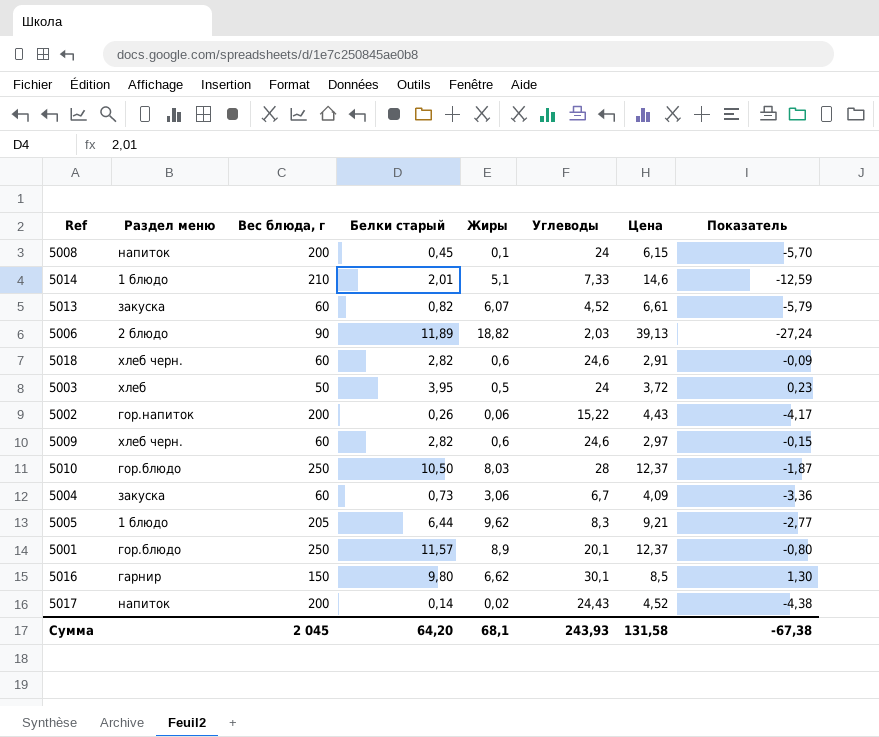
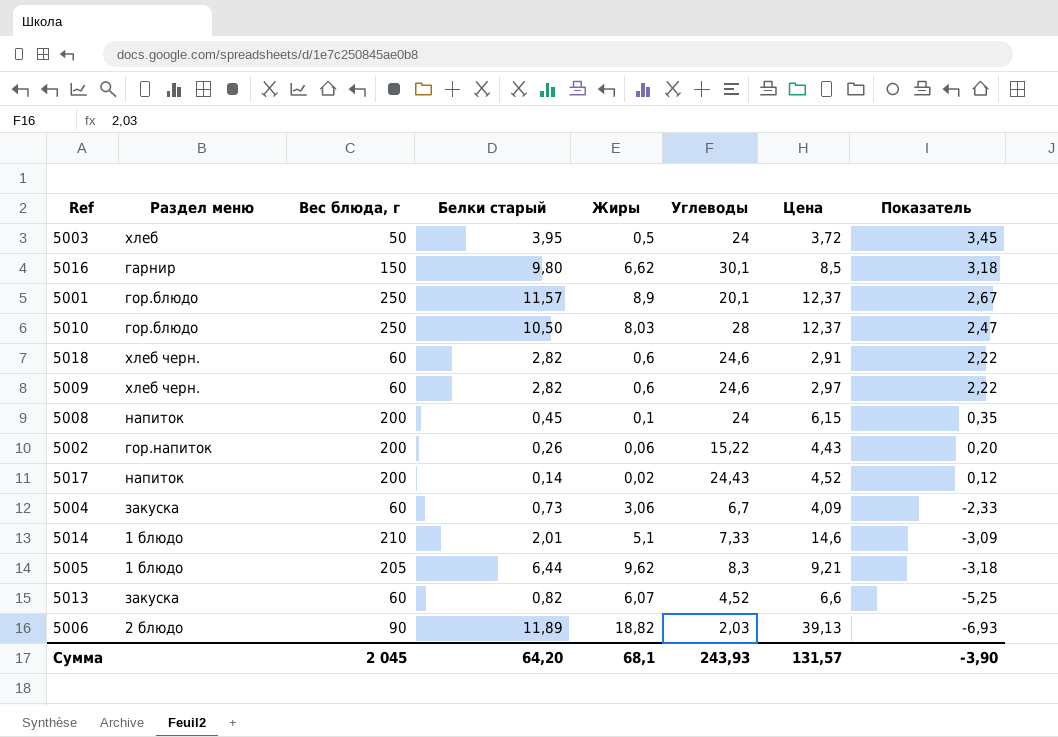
row order: none -> Показатель descending
column Показатель | formula: [Белки старый] - [Цена] -> [Белки старый] - [Жиры]
5013 | Цена: 6,61 -> 6,6
Сумма | Цена: 131,58 -> 131,57
Сумма | Показатель: -67,38 -> -3,90

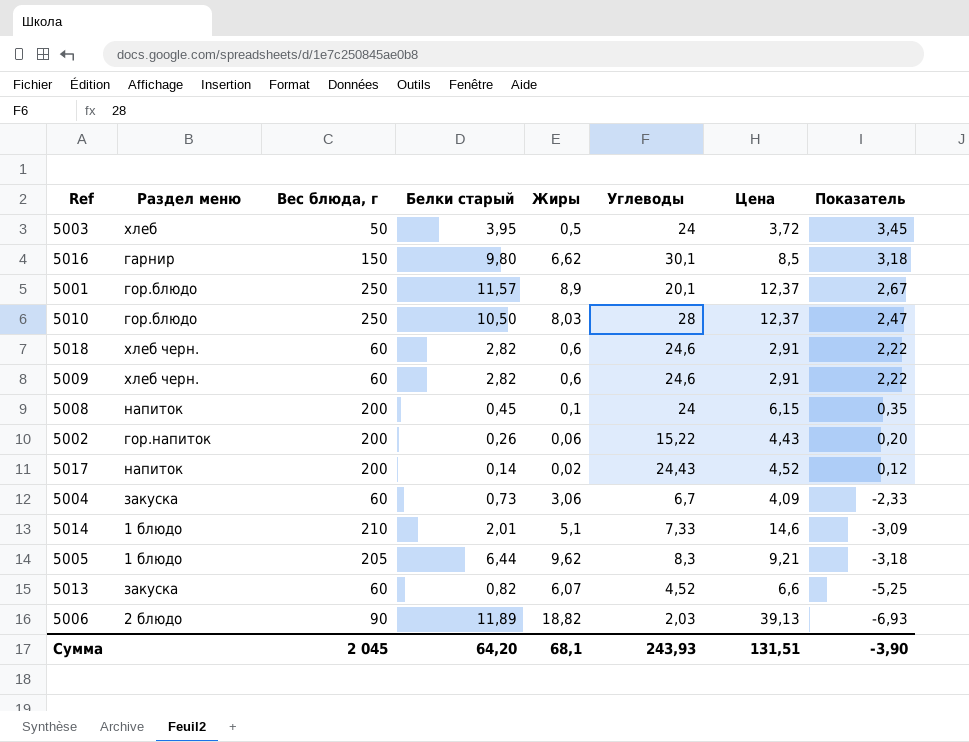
5009 | Цена: 2,97 -> 2,91
Сумма | Цена: 131,57 -> 131,51

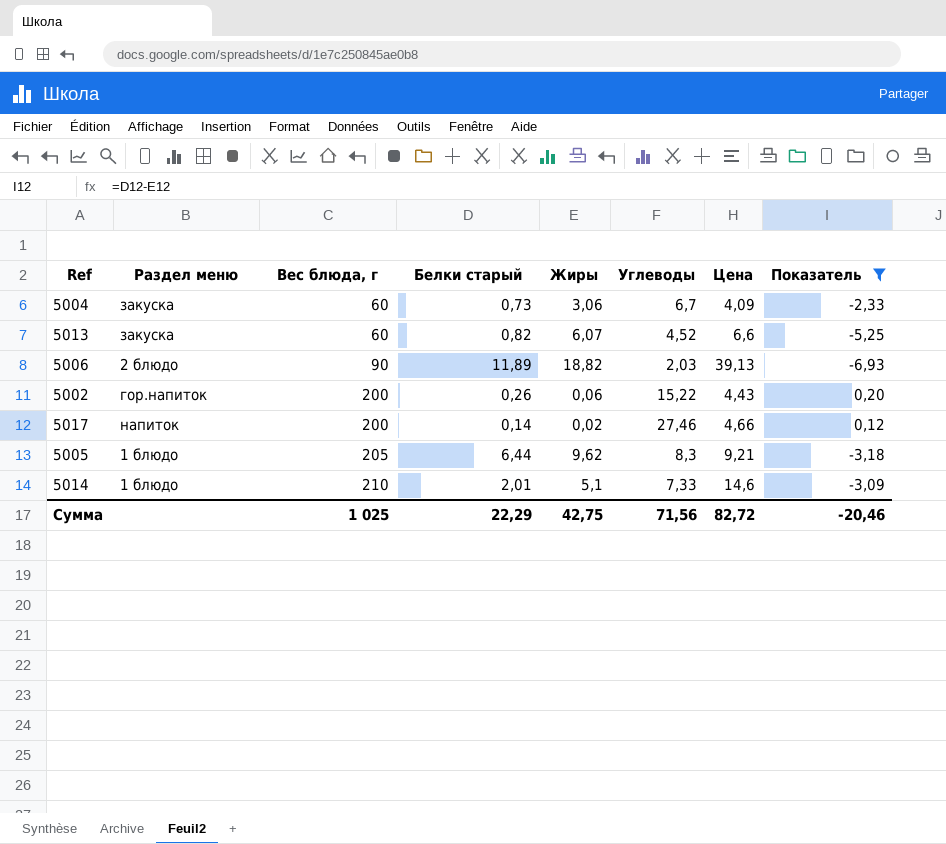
filter: none -> Показатель <= 0,20
row order: Показатель descending -> Вес блюда, г ascending
5017 | Углеводы: 24,43 -> 27,46
5017 | Цена: 4,52 -> 4,66
Сумма | Вес блюда, г: 2 045 -> 1 025
Сумма | Белки старый: 64,20 -> 22,29
Сумма | Жиры: 68,1 -> 42,75
Сумма | Углеводы: 243,93 -> 71,56
Сумма | Цена: 131,51 -> 82,72
Сумма | Показатель: -3,90 -> -20,46

